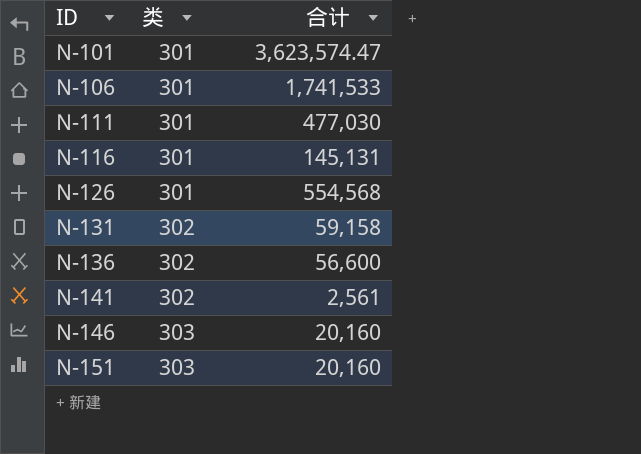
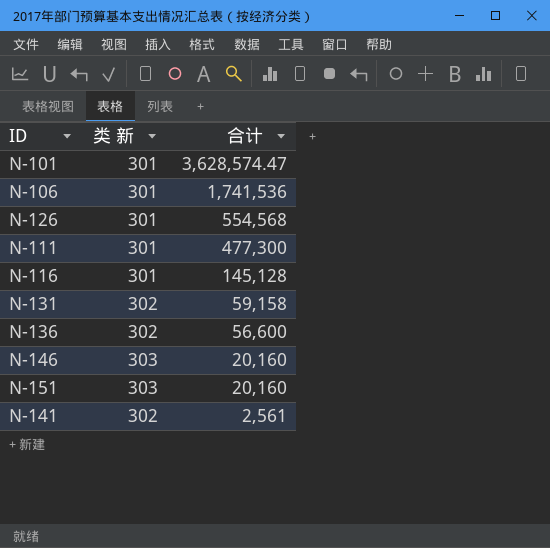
row order: ID ascending -> 合计 descending
column name: 类 -> 类 新
N-101 | 合计: 3,623,574.47 -> 3,628,574.47
N-106 | 合计: 1,741,533 -> 1,741,536
N-111 | 合计: 477,030 -> 477,300
N-116 | 合计: 145,131 -> 145,128

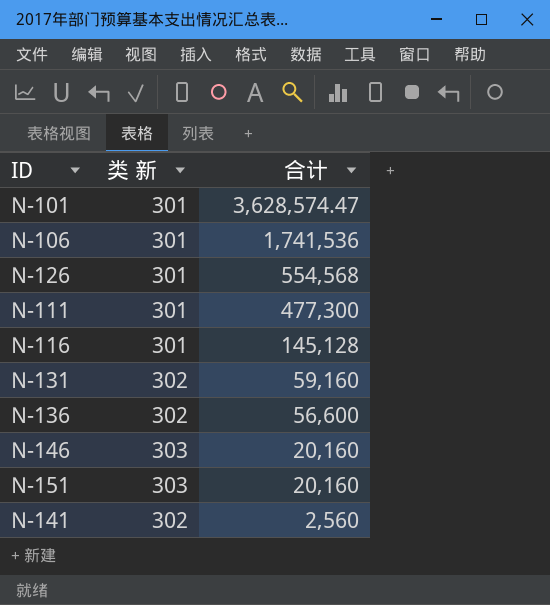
N-131 | 合计: 59,158 -> 59,160
N-141 | 合计: 2,561 -> 2,560

